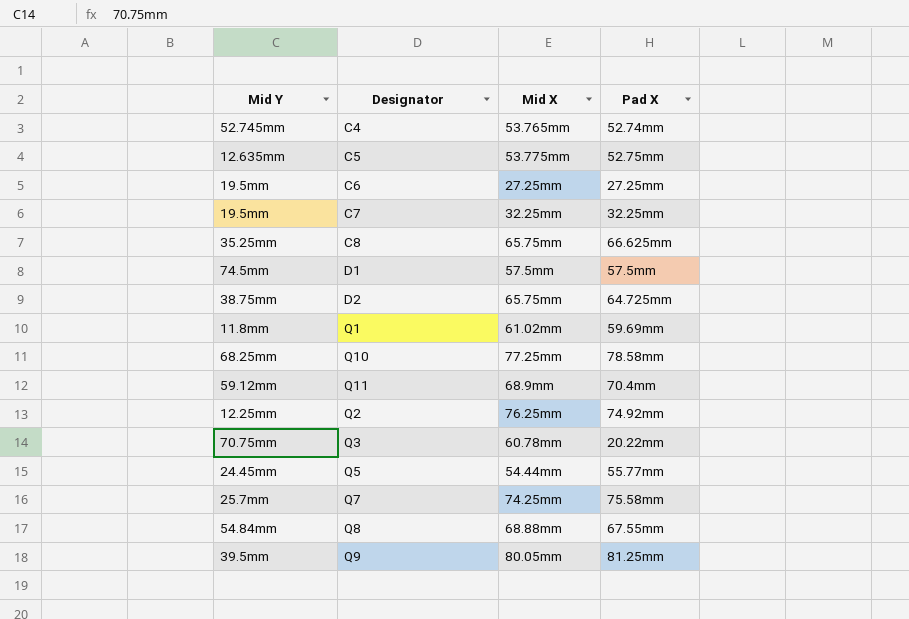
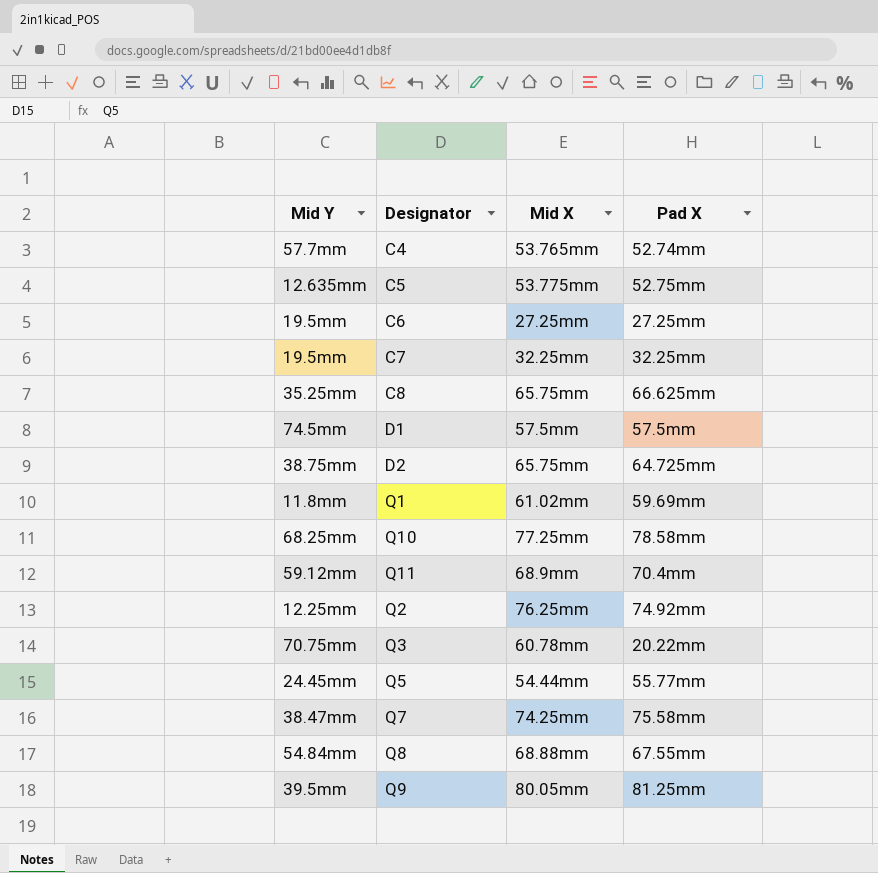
C4 | Mid Y: 52.745mm -> 57.7mm
Q7 | Mid Y: 25.7mm -> 38.47mm

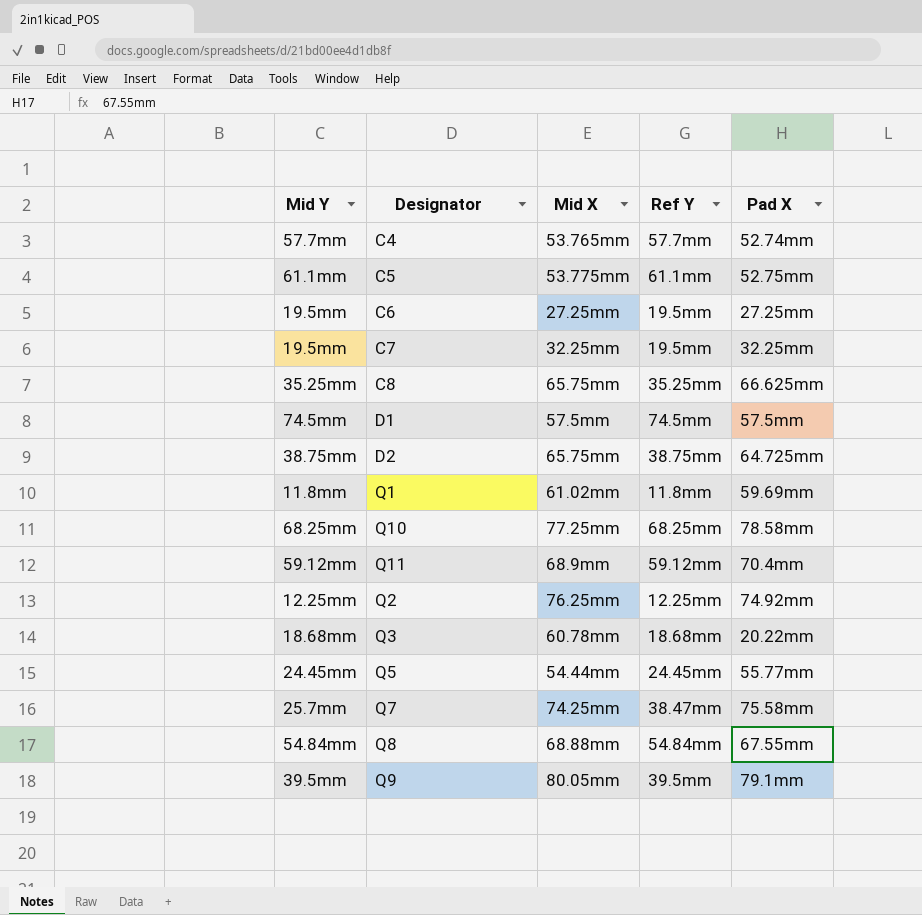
column Ref Y | position: none -> 4
C5 | Mid Y: 12.635mm -> 61.1mm
Q3 | Mid Y: 70.75mm -> 18.68mm
Q7 | Mid Y: 38.47mm -> 25.7mm
Q9 | Pad X: 81.25mm -> 79.1mm

